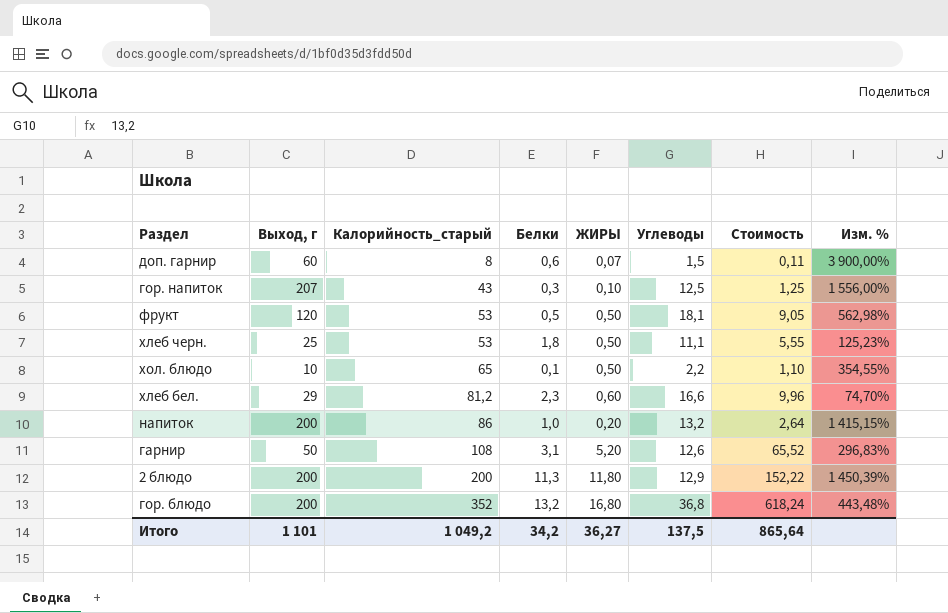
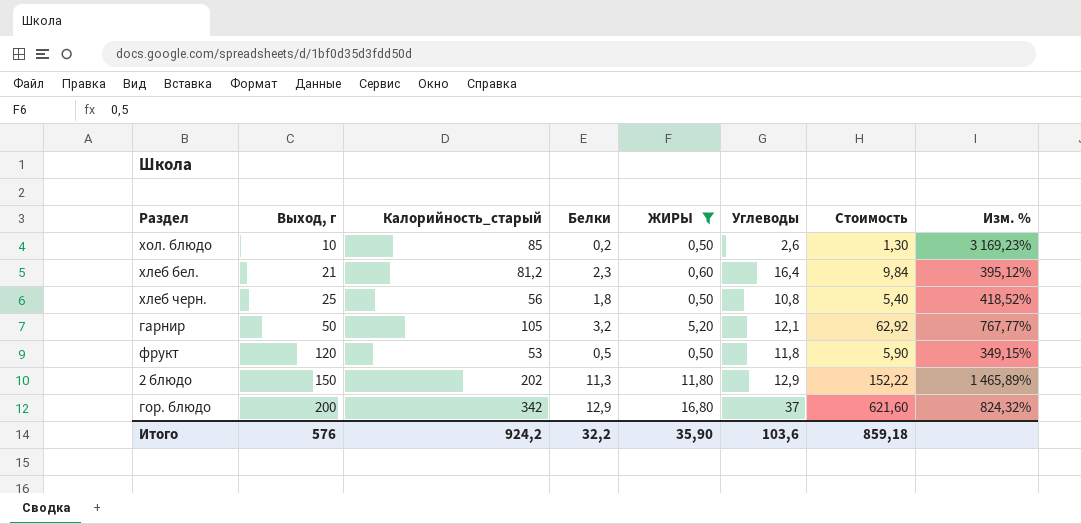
filter: none -> ЖИРЫ >= 0,50
row order: Калорийность_старый ascending -> Выход, г ascending
column Изм. % | formula: ([Выход, г] - [Углеводы]) / [Углеводы] -> ([Калорийность_старый] - [Углеводы]) / [Углеводы]
хол. блюдо | Калорийность_старый: 65 -> 85
хол. блюдо | Белки: 0,1 -> 0,2
хол. блюдо | Углеводы: 2,2 -> 2,6
хол. блюдо | Стоимость: 1,10 -> 1,30
хлеб бел. | Выход, г: 29 -> 21
хлеб бел. | Углеводы: 16,6 -> 16,4
хлеб бел. | Стоимость: 9,96 -> 9,84
хлеб черн. | Калорийность_старый: 53 -> 56
хлеб черн. | Углеводы: 11,1 -> 10,8
хлеб черн. | Стоимость: 5,55 -> 5,40
гарнир | Калорийность_старый: 108 -> 105
гарнир | Белки: 3,1 -> 3,2
гарнир | Углеводы: 12,6 -> 12,1
гарнир | Стоимость: 65,52 -> 62,92
фрукт | Углеводы: 18,1 -> 11,8
фрукт | Стоимость: 9,05 -> 5,90
2 блюдо | Выход, г: 200 -> 150
2 блюдо | Калорийность_старый: 200 -> 202
гор. блюдо | Калорийность_старый: 352 -> 342
гор. блюдо | Белки: 13,2 -> 12,9
гор. блюдо | Углеводы: 36,8 -> 37
гор. блюдо | Стоимость: 618,24 -> 621,60
Итого | Выход, г: 1 101 -> 576
Итого | Калорийность_старый: 1 049,2 -> 924,2
Итого | Белки: 34,2 -> 32,2
Итого | ЖИРЫ: 36,27 -> 35,90
Итого | Углеводы: 137,5 -> 103,6
Итого | Стоимость: 865,64 -> 859,18

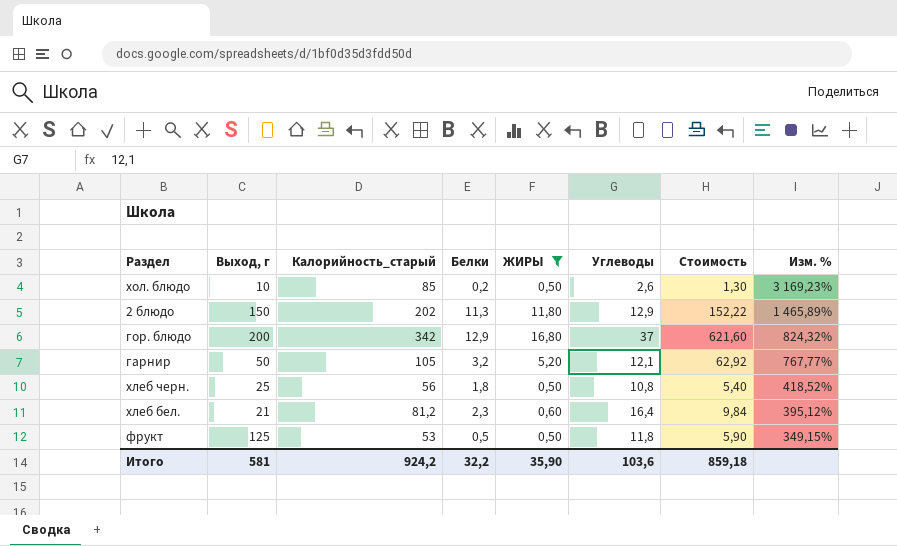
row order: Выход, г ascending -> Изм. % descending
фрукт | Выход, г: 120 -> 125
Итого | Выход, г: 576 -> 581

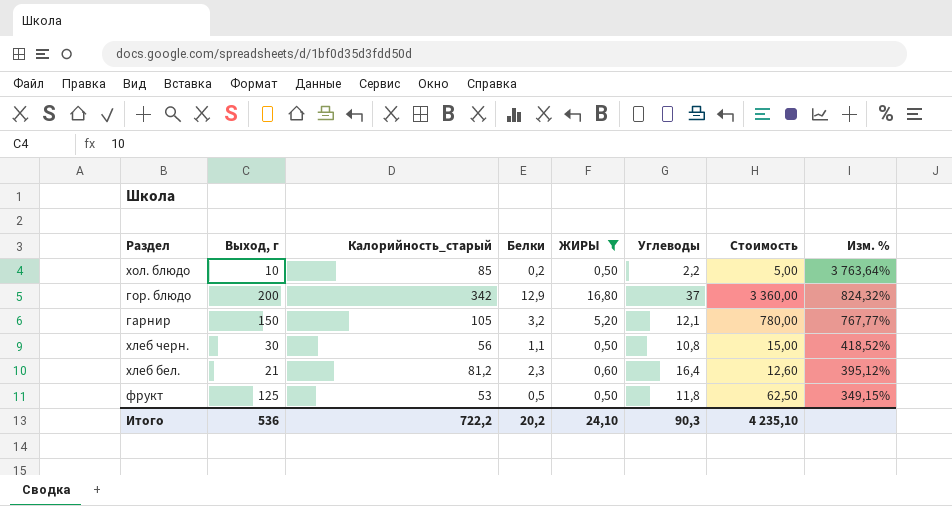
column Стоимость | formula: [ЖИРЫ] * [Углеводы] -> [Выход, г] * [ЖИРЫ]
row 2 блюдо: 150 | 202 | 11,3 | 11,80 | 12,9 | 152,22 | 1 465,89% -> none
хол. блюдо | Углеводы: 2,6 -> 2,2
хол. блюдо | Изм. %: 3 169,23% -> 3 763,64%
гарнир | Выход, г: 50 -> 150
хлеб черн. | Выход, г: 25 -> 30
хлеб черн. | Белки: 1,8 -> 1,1
Итого | Выход, г: 581 -> 536
Итого | Калорийность_старый: 924,2 -> 722,2
Итого | Белки: 32,2 -> 20,2
Итого | ЖИРЫ: 35,90 -> 24,10
Итого | Углеводы: 103,6 -> 90,3
Итого | Стоимость: 859,18 -> 4 235,10

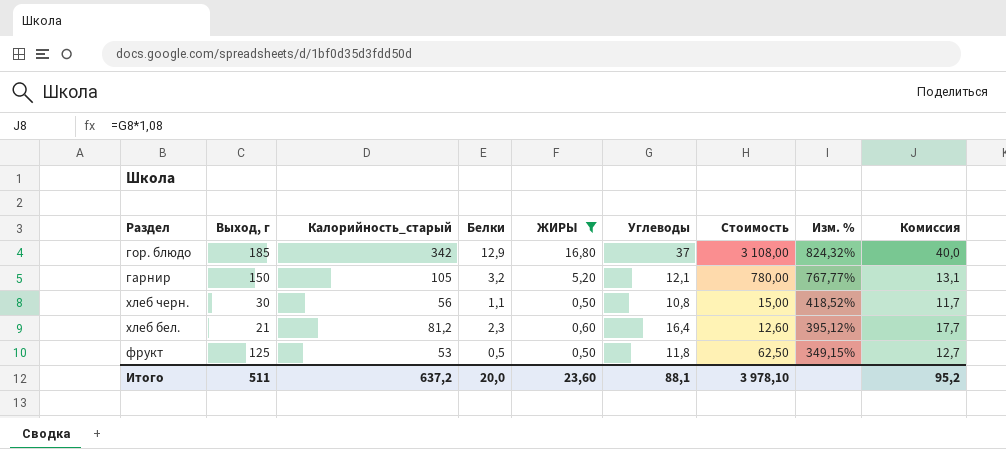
column Комиссия | formula: none -> [Углеводы] * 1,08
row хол. блюдо: 10 | 85 | 0,2 | 0,50 | 2,2 | 5,00 | 3 763,64% -> none
гор. блюдо | Выход, г: 200 -> 185
гор. блюдо | Стоимость: 3 360,00 -> 3 108,00
Итого | Выход, г: 536 -> 511
Итого | Калорийность_старый: 722,2 -> 637,2
Итого | Белки: 20,2 -> 20,0
Итого | ЖИРЫ: 24,10 -> 23,60
Итого | Углеводы: 90,3 -> 88,1
Итого | Стоимость: 4 235,10 -> 3 978,10

